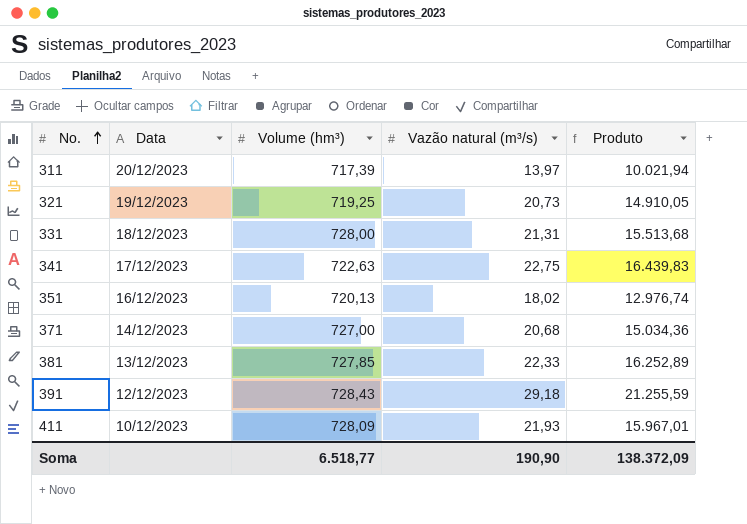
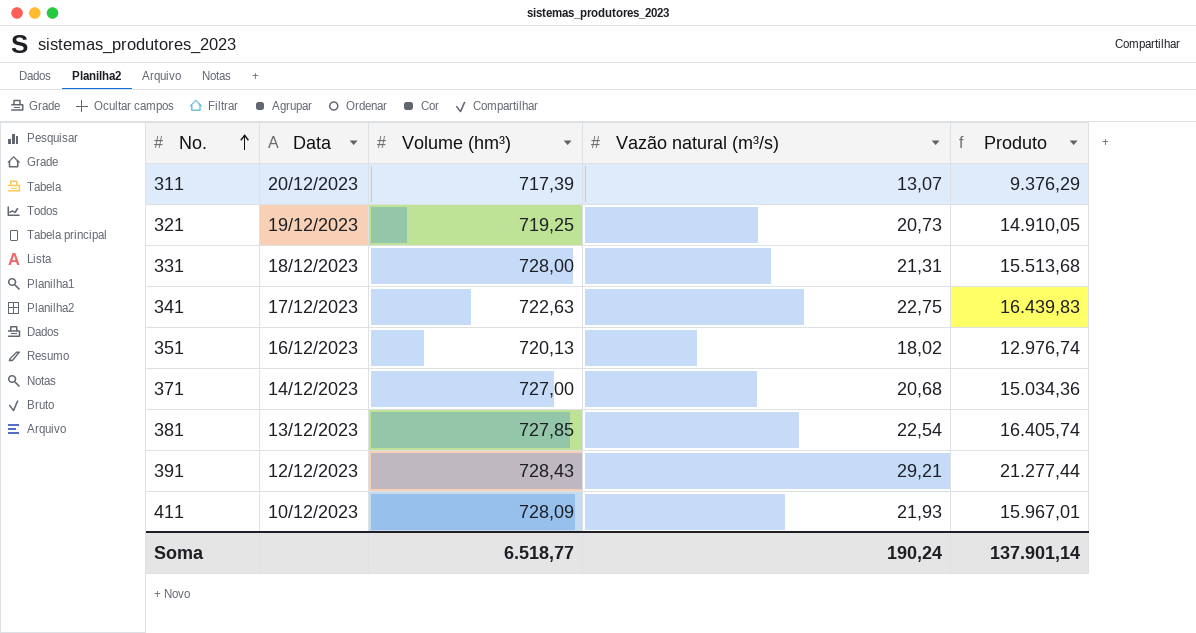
311 | Vazão natural (m³/s): 13,97 -> 13,07
311 | Produto: 10.021,94 -> 9.376,29
381 | Vazão natural (m³/s): 22,33 -> 22,54
381 | Produto: 16.252,89 -> 16.405,74
391 | Vazão natural (m³/s): 29,18 -> 29,21
391 | Produto: 21.255,59 -> 21.277,44
Soma | Vazão natural (m³/s): 190,90 -> 190,24
Soma | Produto: 138.372,09 -> 137.901,14

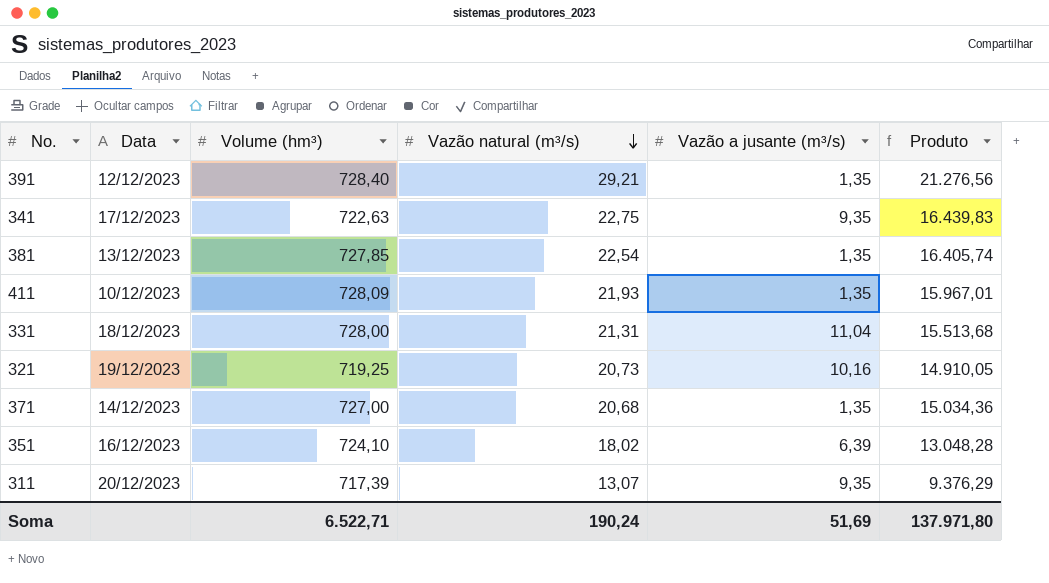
row order: No. ascending -> Vazão natural (m³/s) descending
column Vazão a jusante (m³/s) | position: none -> 5
391 | Volume (hm³): 728,43 -> 728,40
391 | Produto: 21.277,44 -> 21.276,56
351 | Volume (hm³): 720,13 -> 724,10
351 | Produto: 12.976,74 -> 13.048,28
Soma | Volume (hm³): 6.518,77 -> 6.522,71
Soma | Produto: 137.901,14 -> 137.971,80

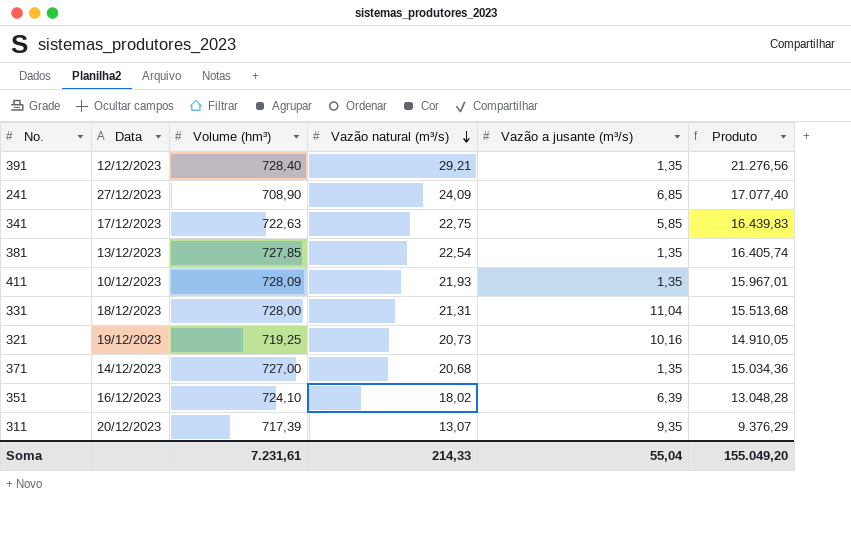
row 241: none -> 27/12/2023 | 708,90 | 24,09 | 6,85 | 17.077,40
341 | Vazão a jusante (m³/s): 9,35 -> 5,85
Soma | Volume (hm³): 6.522,71 -> 7.231,61
Soma | Vazão natural (m³/s): 190,24 -> 214,33
Soma | Vazão a jusante (m³/s): 51,69 -> 55,04
Soma | Produto: 137.971,80 -> 155.049,20

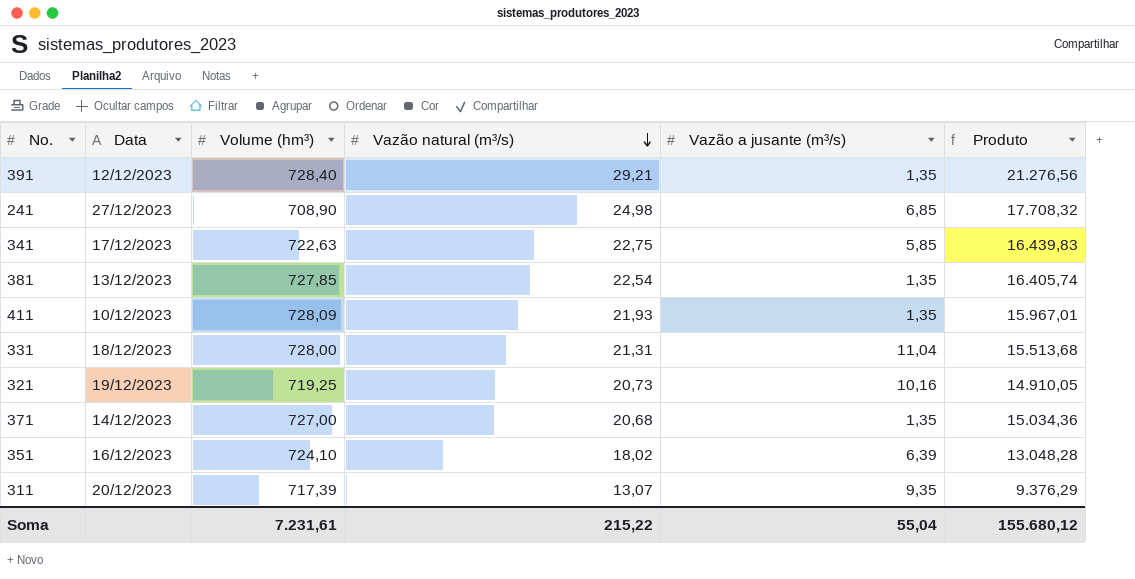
241 | Vazão natural (m³/s): 24,09 -> 24,98
241 | Produto: 17.077,40 -> 17.708,32
Soma | Vazão natural (m³/s): 214,33 -> 215,22
Soma | Produto: 155.049,20 -> 155.680,12

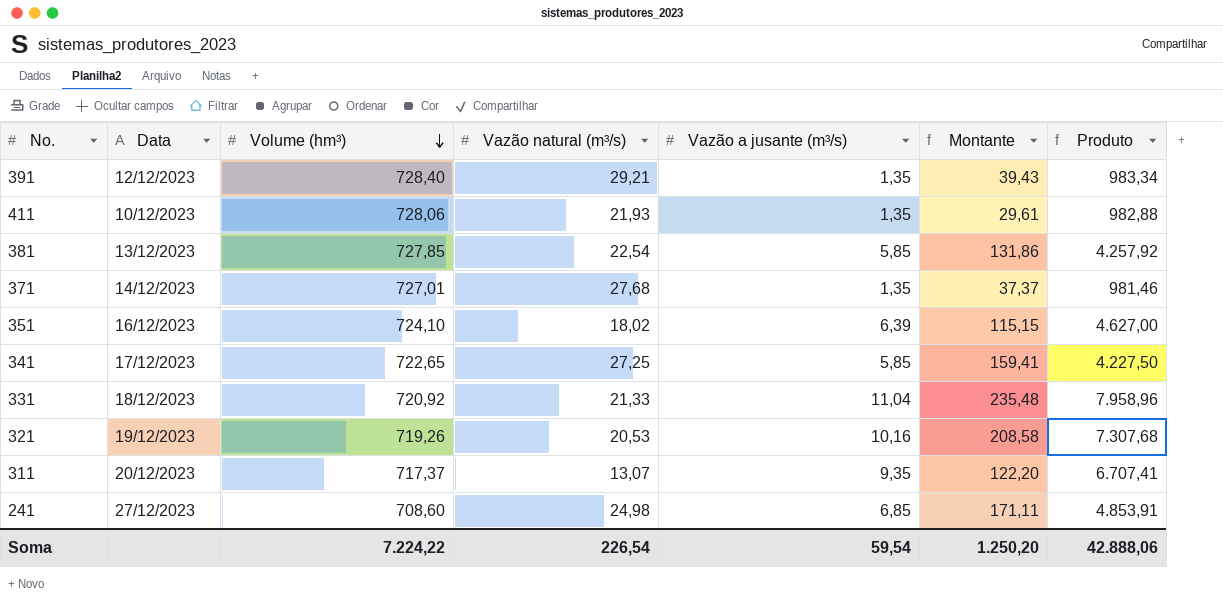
row order: Vazão natural (m³/s) descending -> Volume (hm³) descending
column Montante | formula: none -> [Vazão natural (m³/s)] * [Vazão a jusante (m³/s)]
column Produto | formula: [Volume (hm³)] * [Vazão natural (m³/s)] -> [Volume (hm³)] * [Vazão a jusante (m³/s)]
411 | Volume (hm³): 728,09 -> 728,06
381 | Vazão a jusante (m³/s): 1,35 -> 5,85
371 | Volume (hm³): 727,00 -> 727,01
371 | Vazão natural (m³/s): 20,68 -> 27,68
341 | Volume (hm³): 722,63 -> 722,65
341 | Vazão natural (m³/s): 22,75 -> 27,25
331 | Volume (hm³): 728,00 -> 720,92
331 | Vazão natural (m³/s): 21,31 -> 21,33
321 | Volume (hm³): 719,25 -> 719,26
321 | Vazão natural (m³/s): 20,73 -> 20,53
311 | Volume (hm³): 717,39 -> 717,37
241 | Volume (hm³): 708,90 -> 708,60
Soma | Volume (hm³): 7.231,61 -> 7.224,22
Soma | Vazão natural (m³/s): 215,22 -> 226,54
Soma | Vazão a jusante (m³/s): 55,04 -> 59,54
Soma | Produto: 155.680,12 -> 42.888,06

